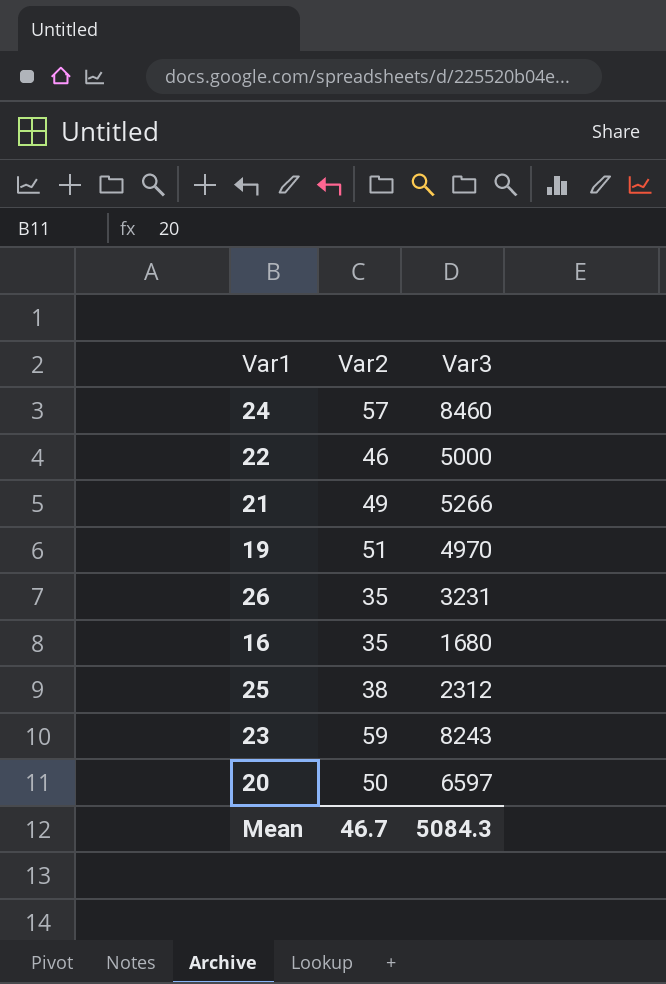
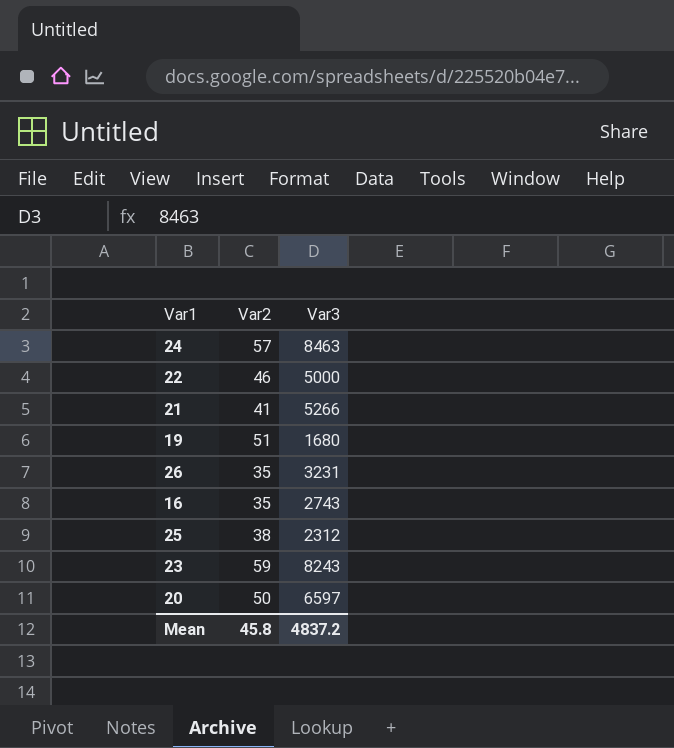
24 | Var3: 8460 -> 8463
21 | Var2: 49 -> 41
19 | Var3: 4970 -> 1680
16 | Var3: 1680 -> 2743
Mean | Var2: 46.7 -> 45.8
Mean | Var3: 5084.3 -> 4837.2

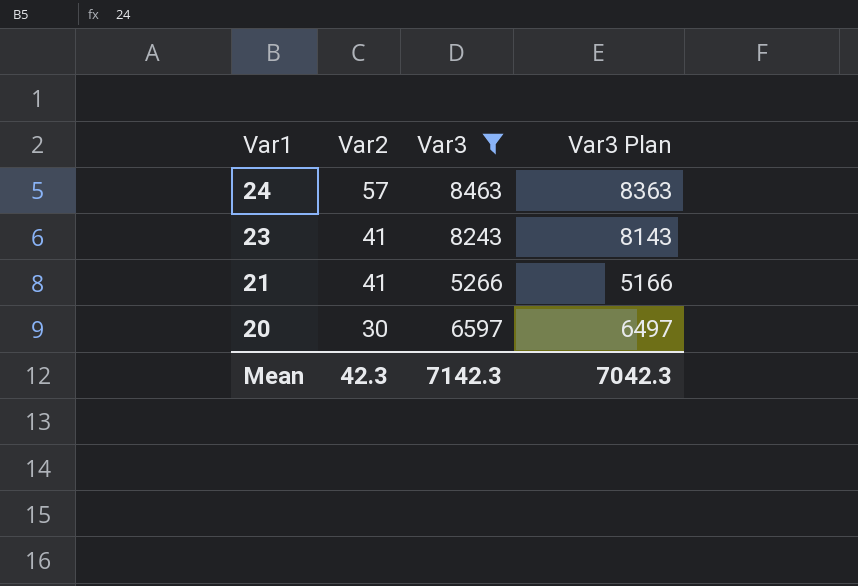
filter: none -> Var3 >= 5266
row order: none -> Var1 descending
column Var3 Plan | formula: none -> [Var3] - 100
23 | Var2: 59 -> 41
20 | Var2: 50 -> 30
Mean | Var2: 45.8 -> 42.3
Mean | Var3: 4837.2 -> 7142.3

